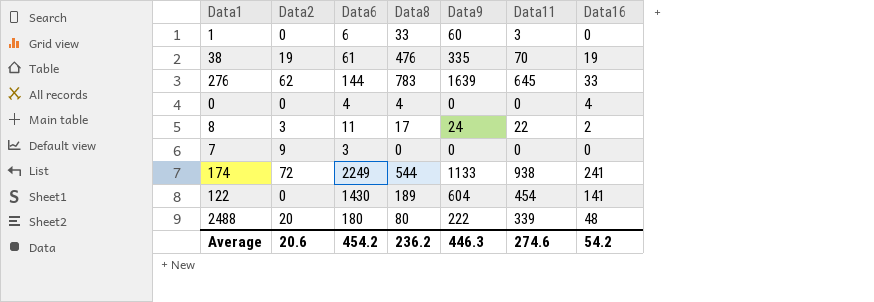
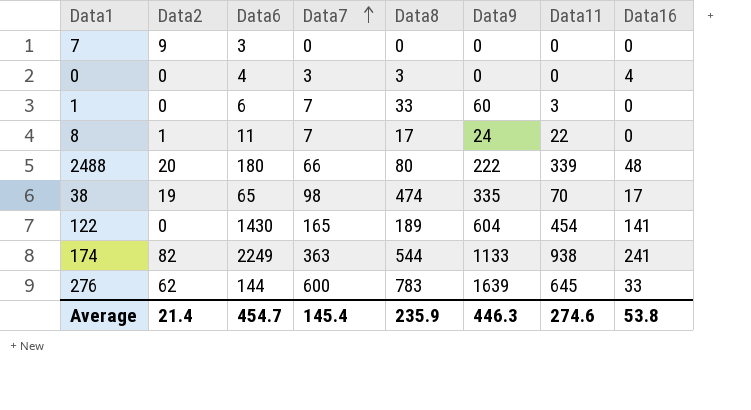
row order: none -> Data7 ascending
column Data7 | position: none -> 4
0 | Data8: 4 -> 3
8 | Data2: 3 -> 1
8 | Data16: 2 -> 0
38 | Data6: 61 -> 65
38 | Data8: 476 -> 474
38 | Data16: 19 -> 17
174 | Data2: 72 -> 82
Average | Data2: 20.6 -> 21.4
Average | Data6: 454.2 -> 454.7
Average | Data8: 236.2 -> 235.9
Average | Data16: 54.2 -> 53.8

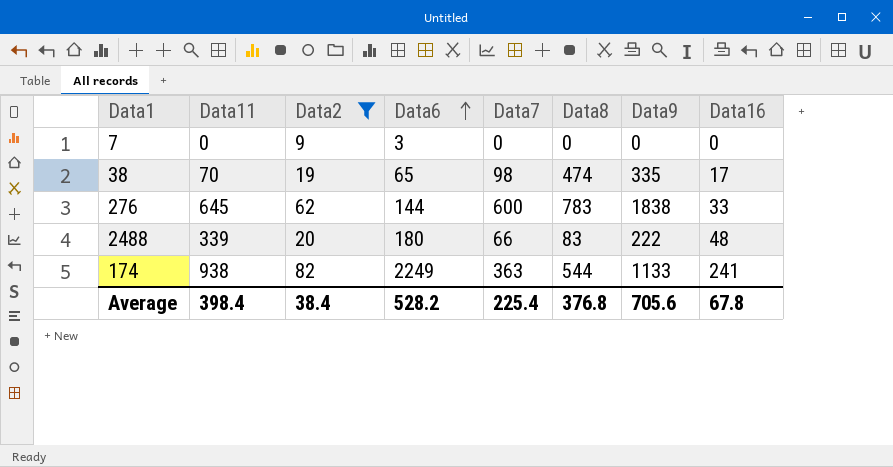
filter: none -> Data2 >= 9
row order: Data7 ascending -> Data6 ascending
column Data11 | position: 7 -> 2
276 | Data9: 1639 -> 1838
2488 | Data8: 80 -> 83
Average | Data11: 274.6 -> 398.4
Average | Data2: 21.4 -> 38.4
Average | Data6: 454.7 -> 528.2
Average | Data7: 145.4 -> 225.4
Average | Data8: 235.9 -> 376.8
Average | Data9: 446.3 -> 705.6
Average | Data16: 53.8 -> 67.8

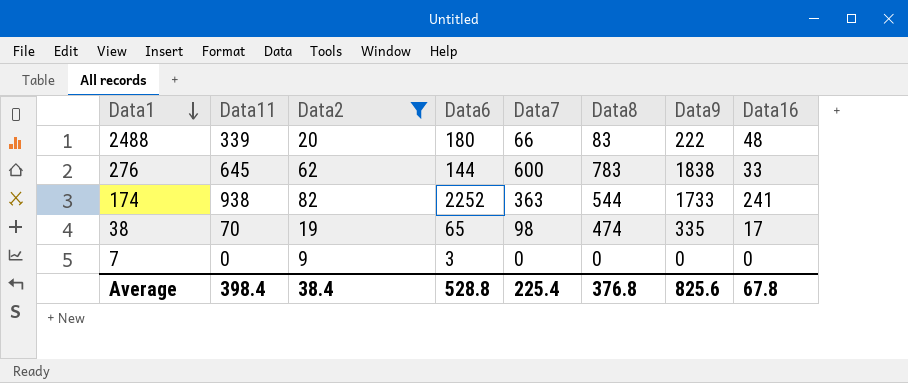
row order: Data6 ascending -> Data1 descending
174 | Data6: 2249 -> 2252
174 | Data9: 1133 -> 1733
Average | Data6: 528.2 -> 528.8
Average | Data9: 705.6 -> 825.6

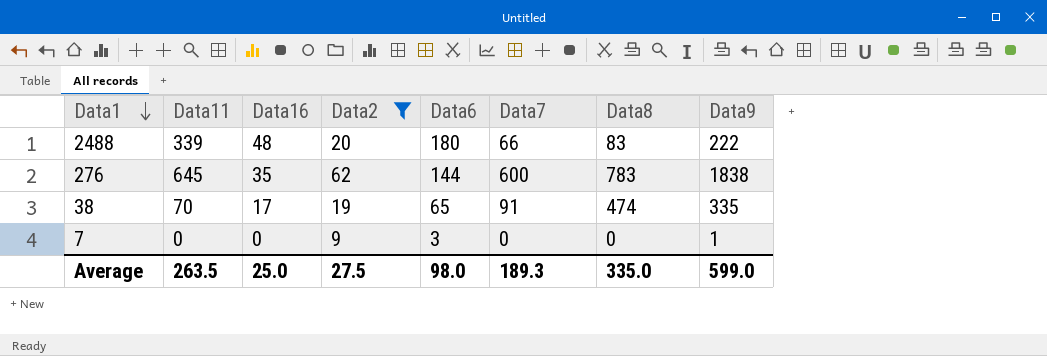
column Data16 | position: 8 -> 3
row 174: 938 | 82 | 2252 | 363 | 544 | 1733 | 241 -> none
276 | Data16: 33 -> 35
38 | Data7: 98 -> 91
7 | Data9: 0 -> 1
Average | Data11: 398.4 -> 263.5
Average | Data16: 67.8 -> 25.0
Average | Data2: 38.4 -> 27.5
Average | Data6: 528.8 -> 98.0
Average | Data7: 225.4 -> 189.3
Average | Data8: 376.8 -> 335.0
Average | Data9: 825.6 -> 599.0

